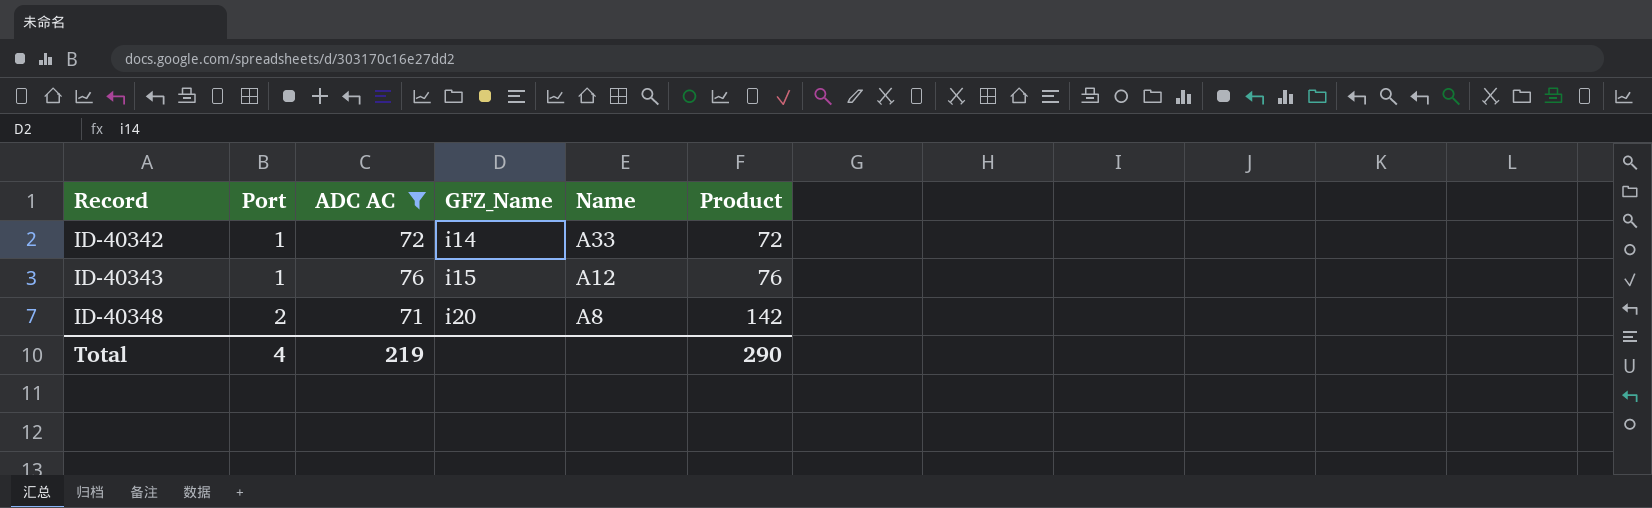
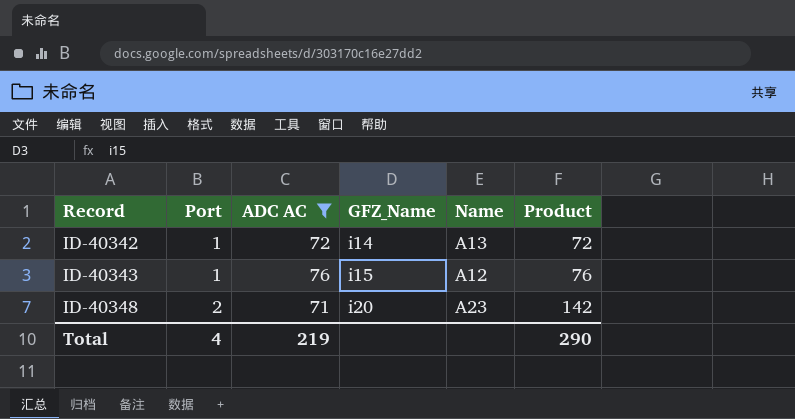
ID-40342 | Name: A33 -> A13
ID-40348 | Name: A8 -> A23

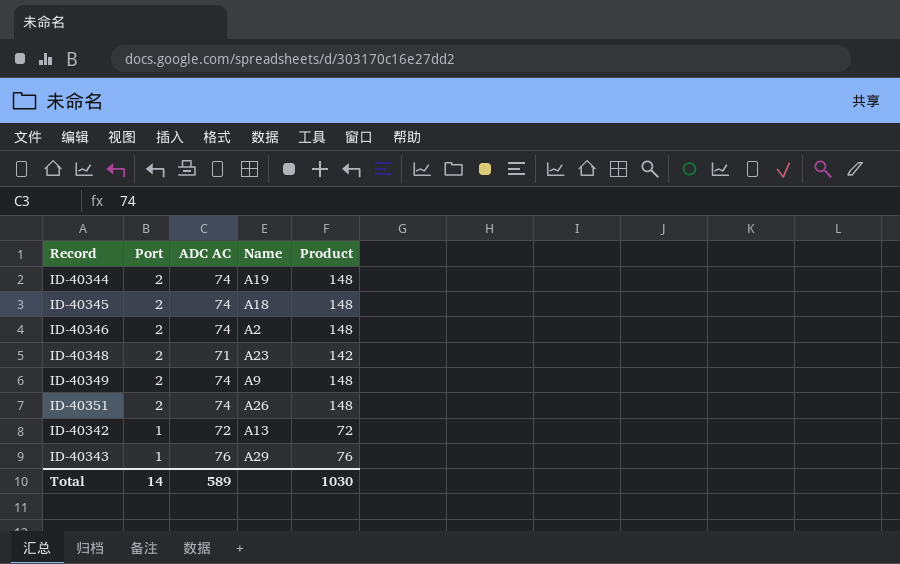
filter: ADC AC != 74 -> none
row order: Record ascending -> Port descending
column GFZ_Name | position: 4 -> none
ID-40343 | Name: A12 -> A29
Total | Port: 4 -> 14
Total | ADC AC: 219 -> 589
Total | Product: 290 -> 1030

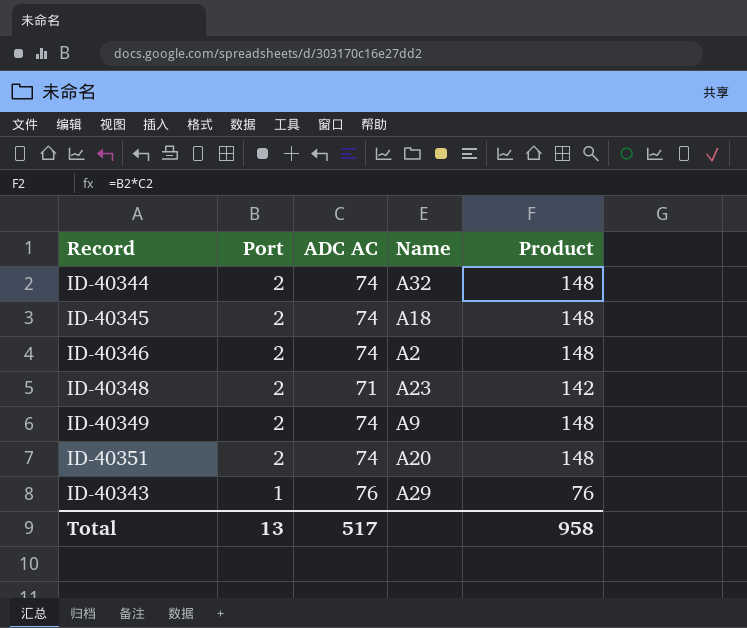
row ID-40342: 1 | 72 | A13 | 72 -> none
ID-40344 | Name: A19 -> A32
ID-40351 | Name: A26 -> A20
Total | Port: 14 -> 13
Total | ADC AC: 589 -> 517
Total | Product: 1030 -> 958

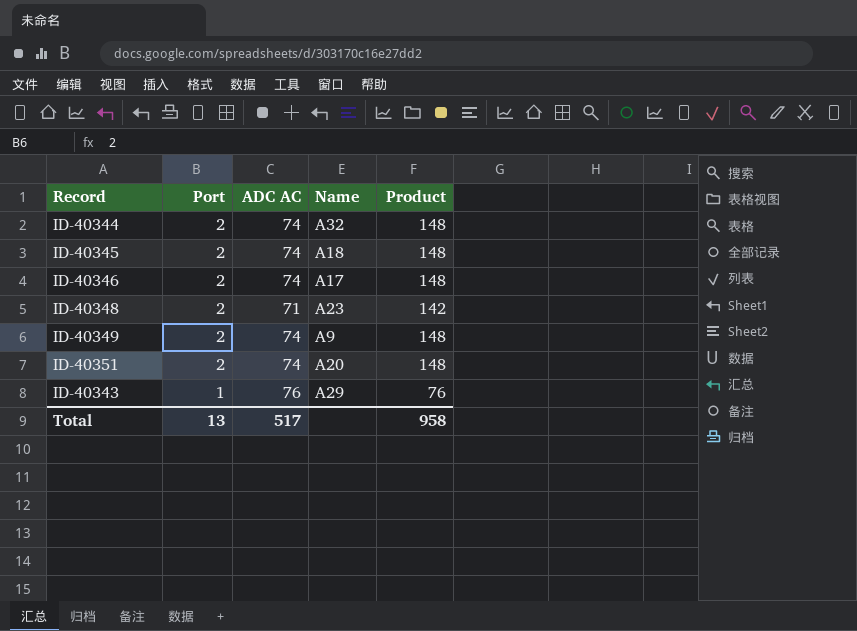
ID-40346 | Name: A2 -> A17

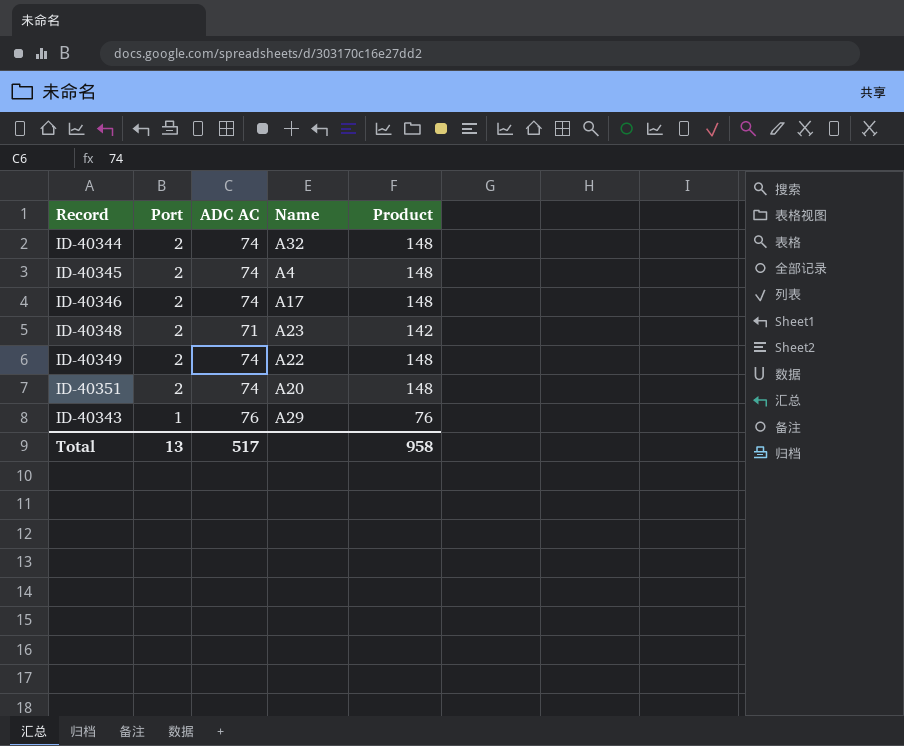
ID-40345 | Name: A18 -> A4
ID-40349 | Name: A9 -> A22

